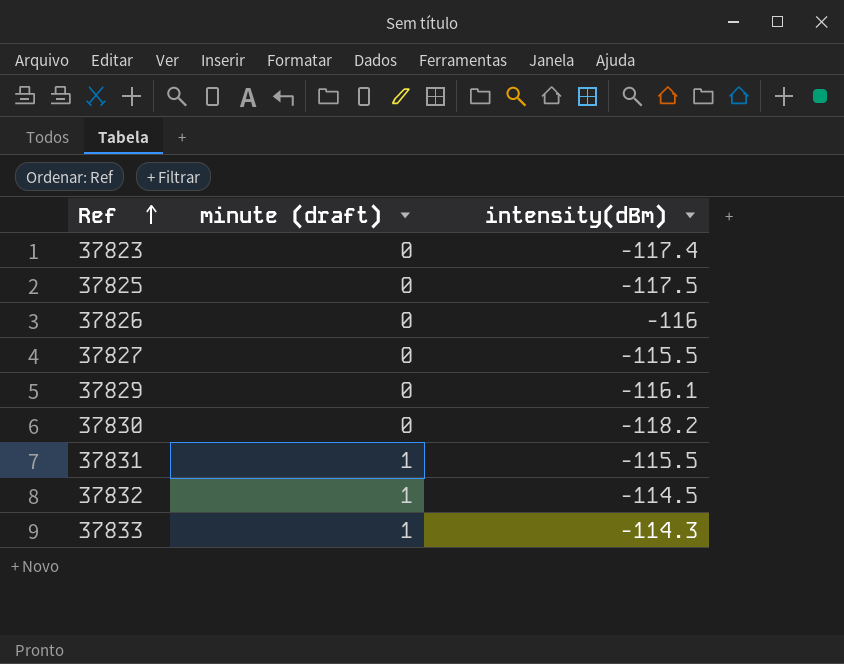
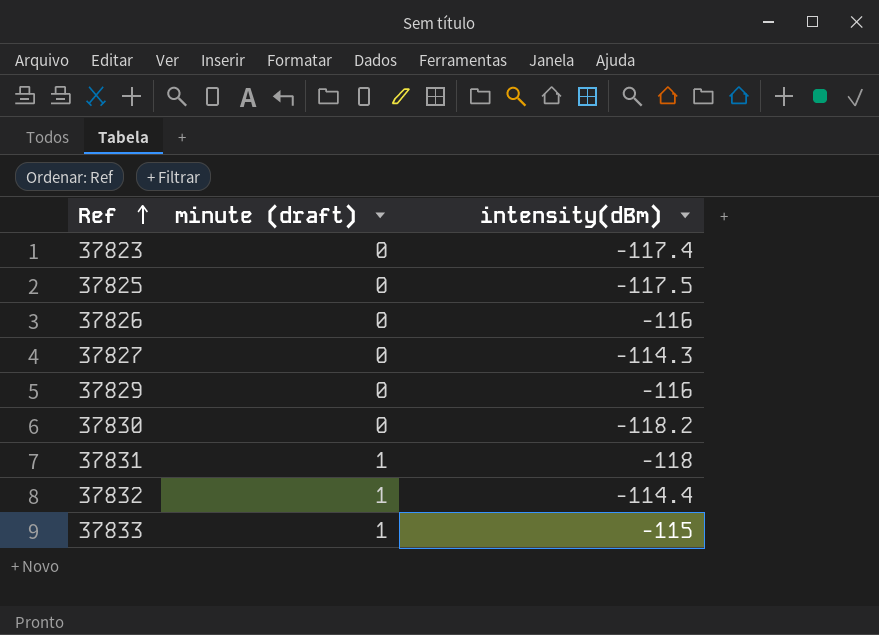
37827 | intensity(dBm): -115.5 -> -114.3
37829 | intensity(dBm): -116.1 -> -116
37831 | intensity(dBm): -115.5 -> -118
37832 | intensity(dBm): -114.5 -> -114.4
37833 | intensity(dBm): -114.3 -> -115

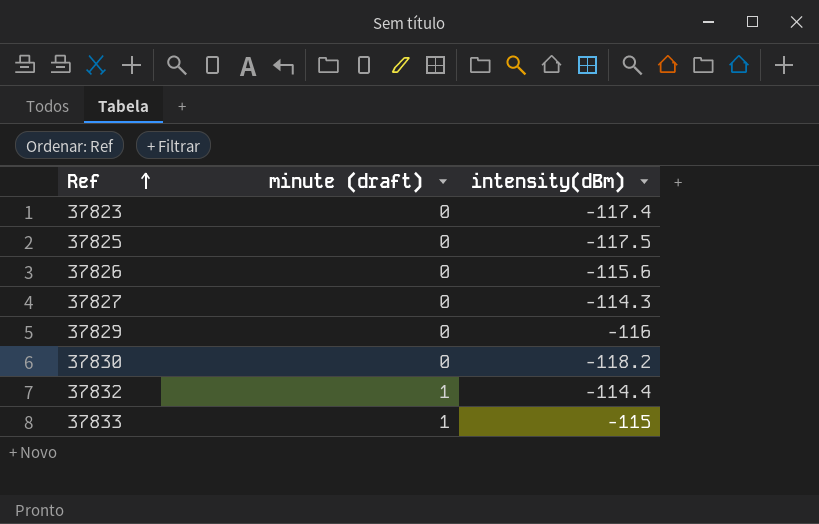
row 37831: 1 | -118 -> none
37826 | intensity(dBm): -116 -> -115.6

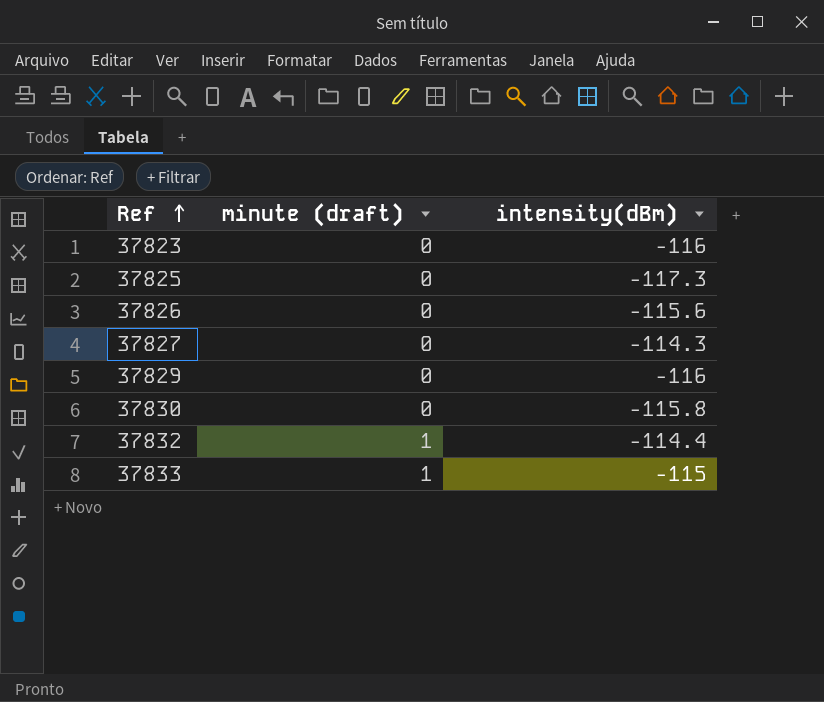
37823 | intensity(dBm): -117.4 -> -116
37825 | intensity(dBm): -117.5 -> -117.3
37830 | intensity(dBm): -118.2 -> -115.8

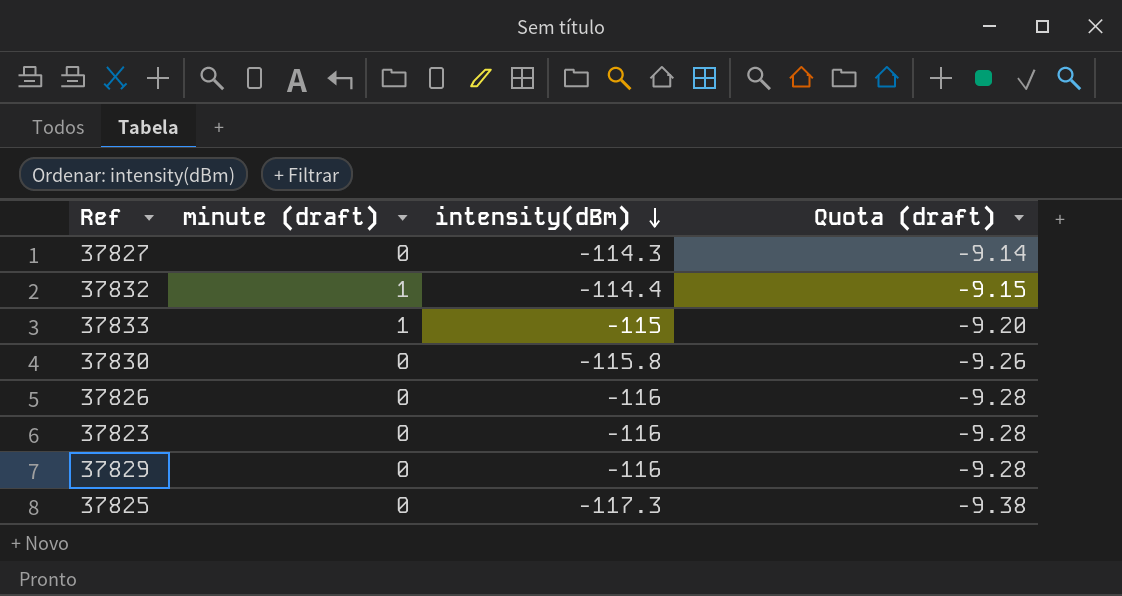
row order: Ref ascending -> intensity(dBm) descending
column Quota (draft) | formula: none -> [intensity(dBm)] * 0.08
37826 | intensity(dBm): -115.6 -> -116

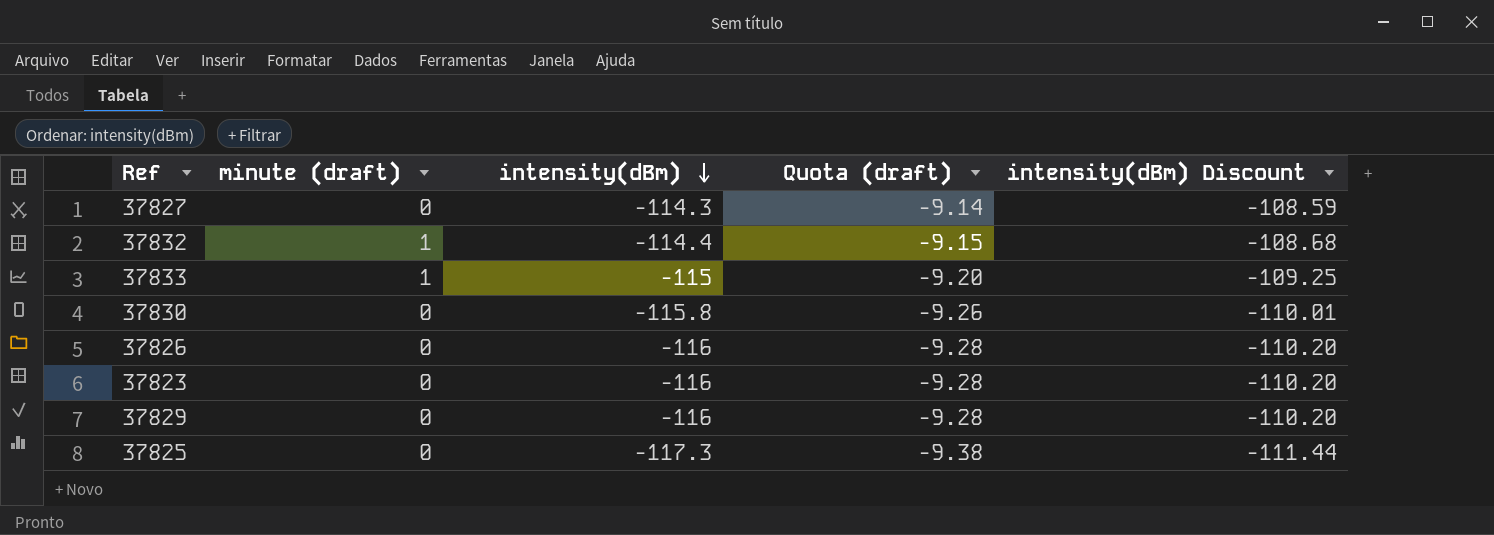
column intensity(dBm) Discount | formula: none -> [intensity(dBm)] * 0.95

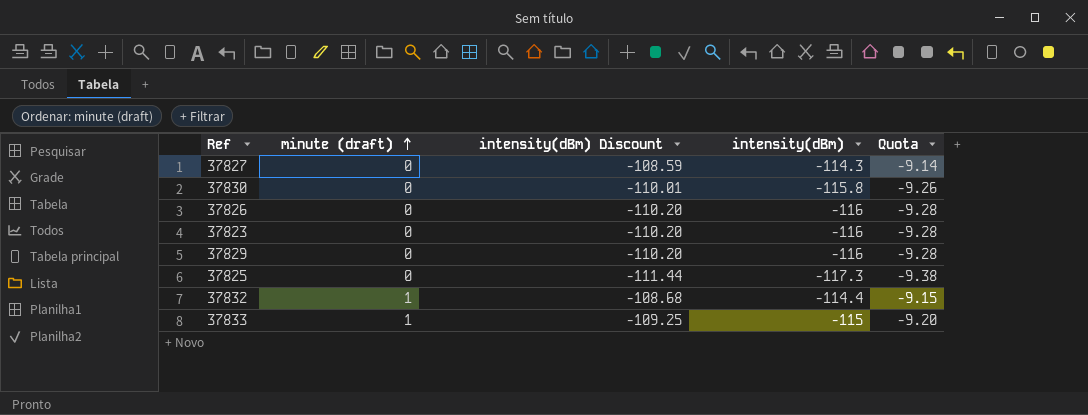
row order: intensity(dBm) descending -> minute (draft) ascending
column intensity(dBm) Discount | position: 5 -> 3
column name: Quota (draft) -> Quota

